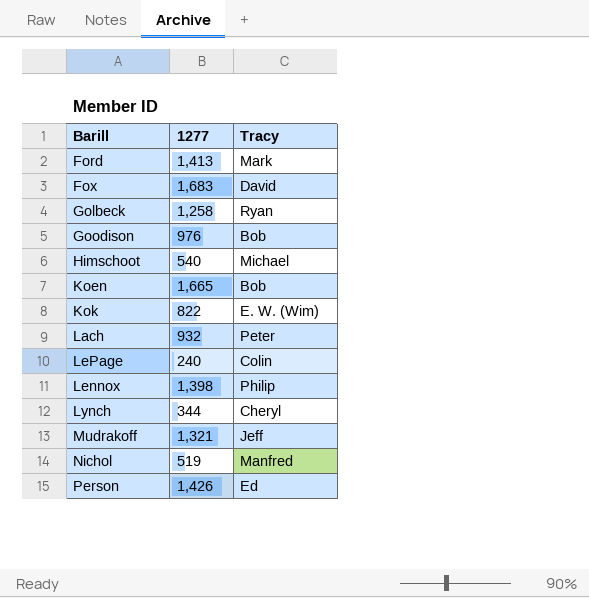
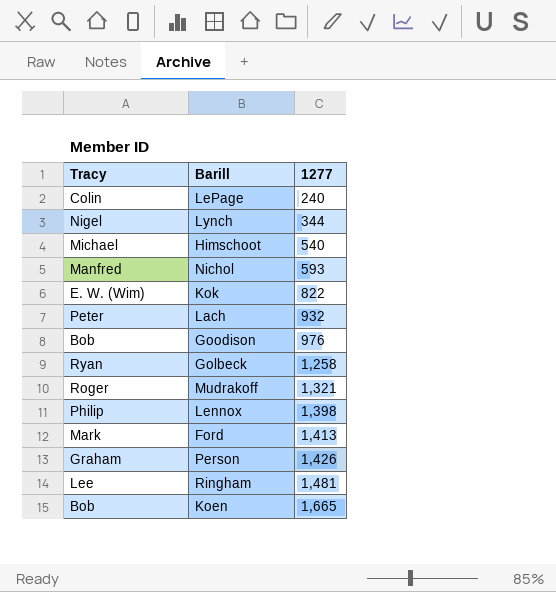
row order: none -> 1277 ascending
column Tracy | position: 3 -> 1
row Fox: 1,683 | David -> none
Lynch | Tracy: Cheryl -> Nigel
Nichol | 1277: 519 -> 593
Mudrakoff | Tracy: Jeff -> Roger
Person | Tracy: Ed -> Graham
row Ringham: none -> Lee | 1,481

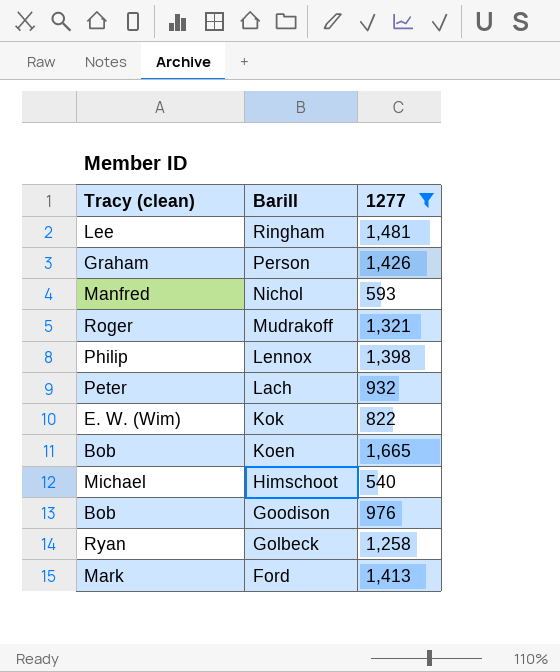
filter: none -> 1277 >= 540
row order: 1277 ascending -> Barill descending
column name: Tracy -> Tracy (clean)

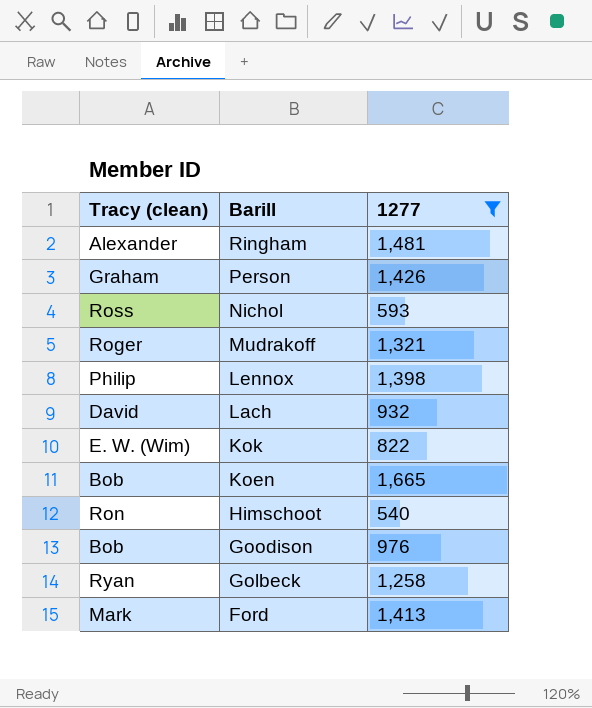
Ringham | Tracy (clean): Lee -> Alexander
Nichol | Tracy (clean): Manfred -> Ross
Lach | Tracy (clean): Peter -> David
Himschoot | Tracy (clean): Michael -> Ron

